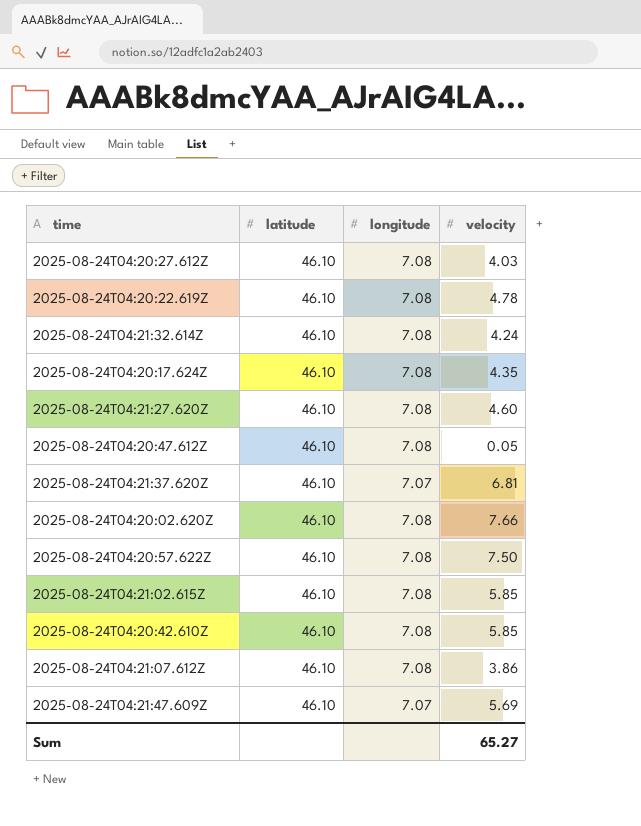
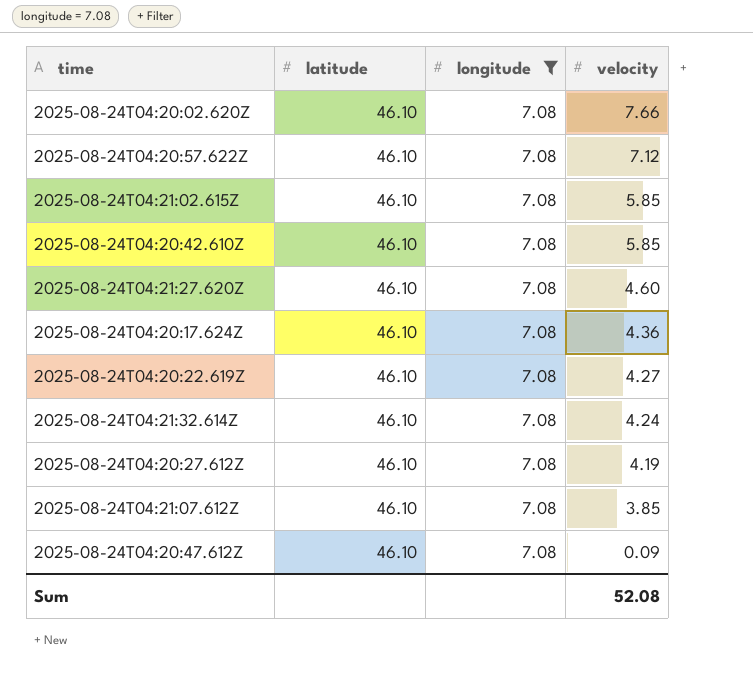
filter: none -> longitude = 7.08
row order: none -> velocity descending
2025-08-24T04:20:57.622Z | velocity: 7.50 -> 7.12
2025-08-24T04:20:17.624Z | velocity: 4.35 -> 4.36
2025-08-24T04:20:22.619Z | velocity: 4.78 -> 4.27
2025-08-24T04:20:27.612Z | velocity: 4.03 -> 4.19
2025-08-24T04:21:07.612Z | velocity: 3.86 -> 3.85
2025-08-24T04:20:47.612Z | velocity: 0.05 -> 0.09
Sum | velocity: 65.27 -> 52.08

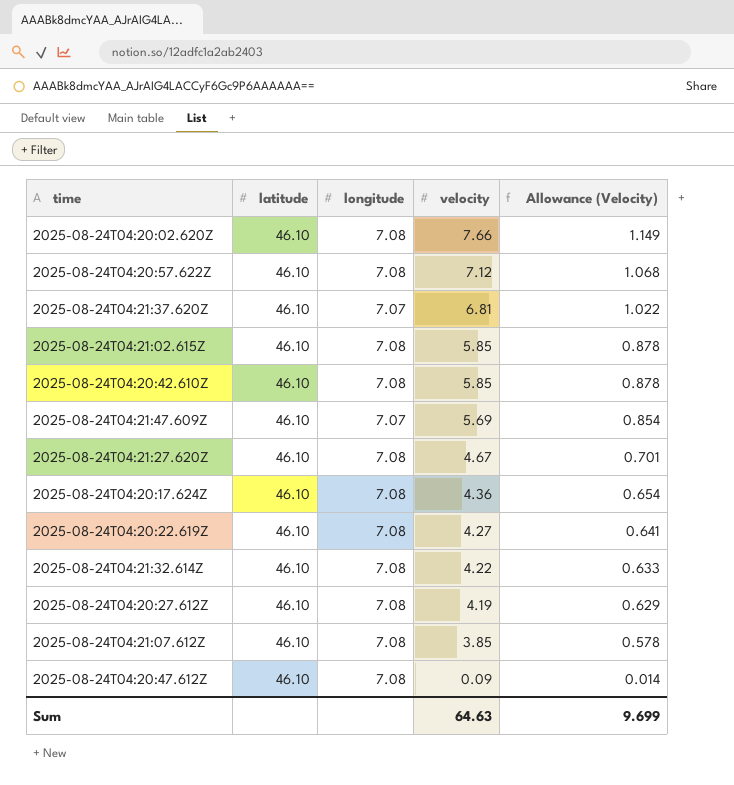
filter: longitude = 7.08 -> none
column Allowance (Velocity) | formula: none -> [velocity] * 0.15
2025-08-24T04:21:27.620Z | velocity: 4.60 -> 4.67
2025-08-24T04:21:32.614Z | velocity: 4.24 -> 4.22
Sum | velocity: 52.08 -> 64.63

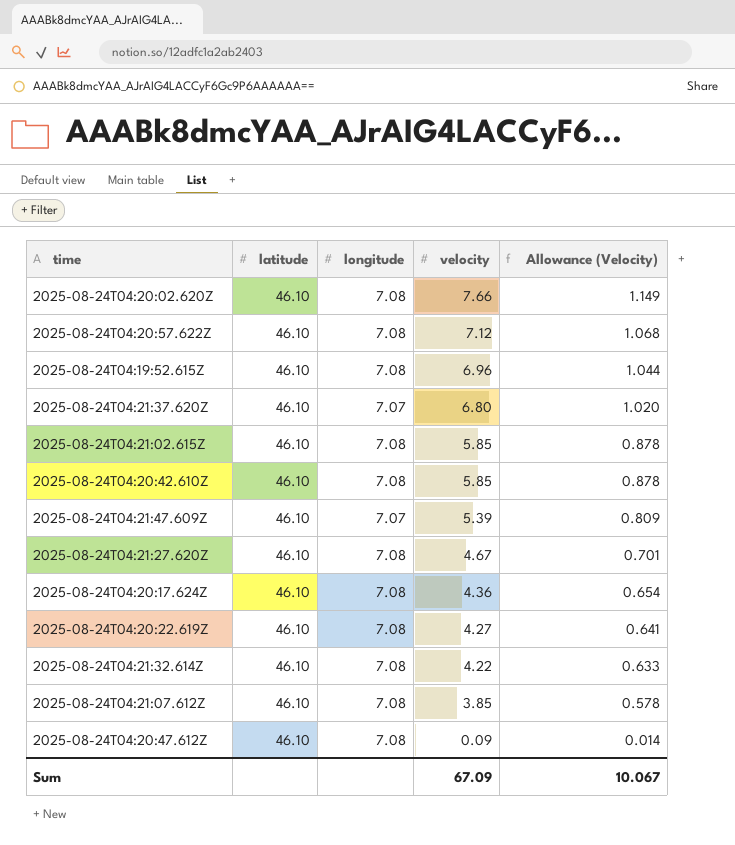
row 2025-08-24T04:20:27.612Z: 46.10 | 7.08 | 4.19 | 0.629 -> none
row 2025-08-24T04:19:52.615Z: none -> 46.10 | 7.08 | 6.96 | 1.044
2025-08-24T04:21:37.620Z | velocity: 6.81 -> 6.80
2025-08-24T04:21:37.620Z | Allowance (Velocity): 1.022 -> 1.020
2025-08-24T04:21:47.609Z | velocity: 5.69 -> 5.39
2025-08-24T04:21:47.609Z | Allowance (Velocity): 0.854 -> 0.809
Sum | velocity: 64.63 -> 67.09
Sum | Allowance (Velocity): 9.699 -> 10.067

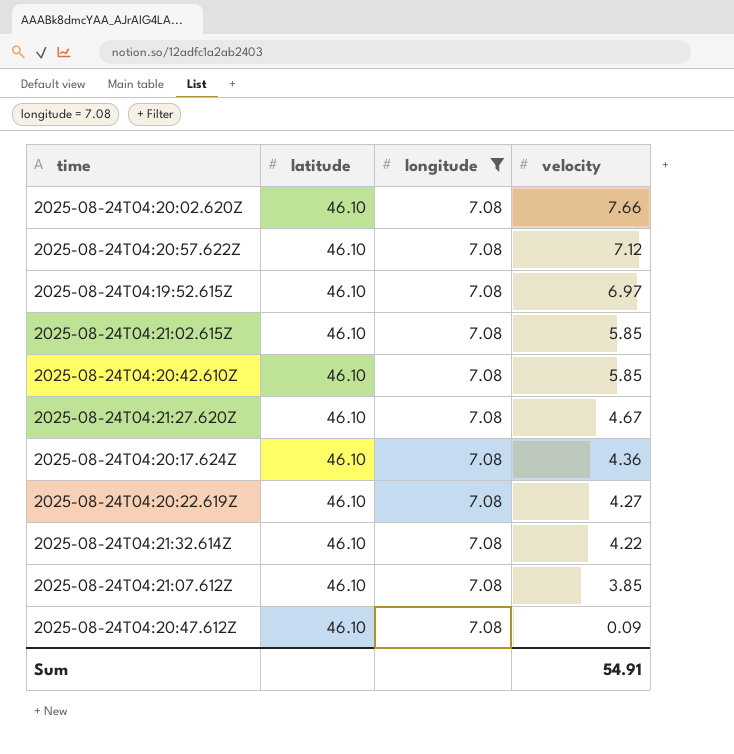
filter: none -> longitude = 7.08
column Allowance (Velocity) | formula: [velocity] * 0.15 -> none
2025-08-24T04:19:52.615Z | velocity: 6.96 -> 6.97
Sum | velocity: 67.09 -> 54.91

